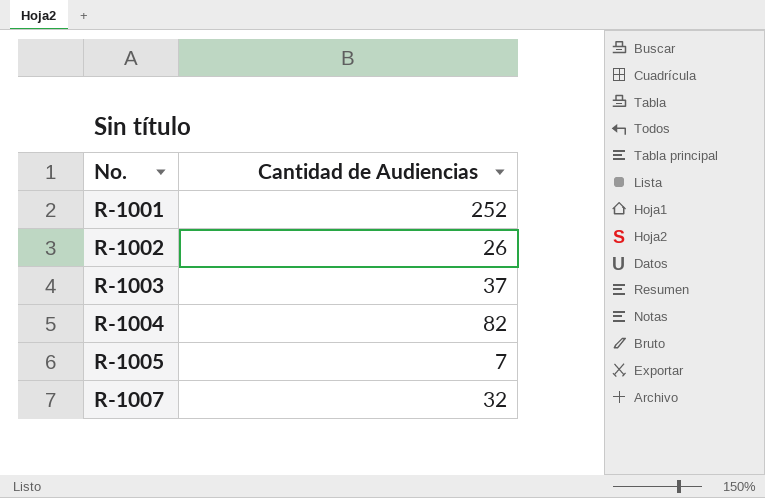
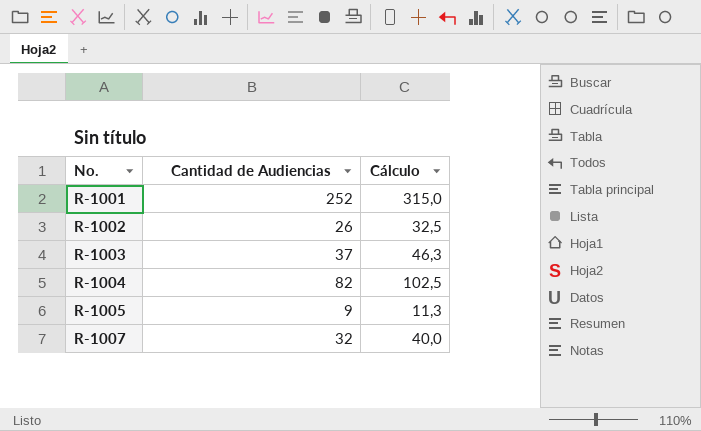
column Cálculo | formula: none -> [Cantidad de Audiencias] * 1,25
R-1005 | Cantidad de Audiencias: 7 -> 9

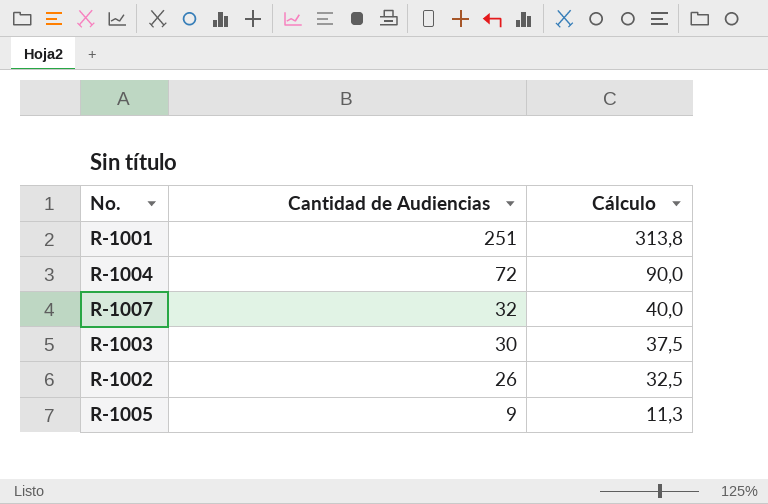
row order: No. ascending -> Cantidad de Audiencias descending
R-1001 | Cantidad de Audiencias: 252 -> 251
R-1001 | Cálculo: 315,0 -> 313,8
R-1004 | Cantidad de Audiencias: 82 -> 72
R-1004 | Cálculo: 102,5 -> 90,0
R-1003 | Cantidad de Audiencias: 37 -> 30
R-1003 | Cálculo: 46,3 -> 37,5

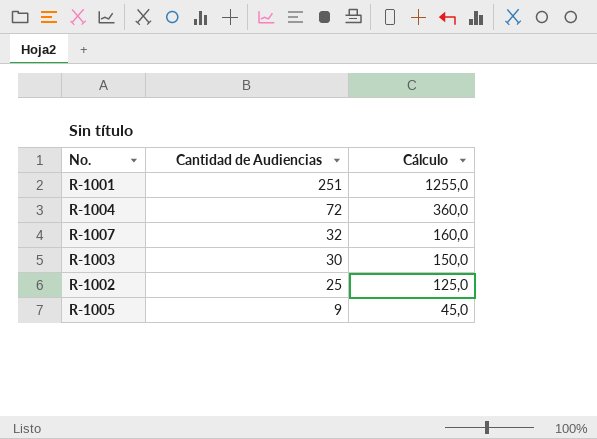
column Cálculo | formula: [Cantidad de Audiencias] * 1,25 -> [Cantidad de Audiencias] * 5
R-1002 | Cantidad de Audiencias: 26 -> 25

